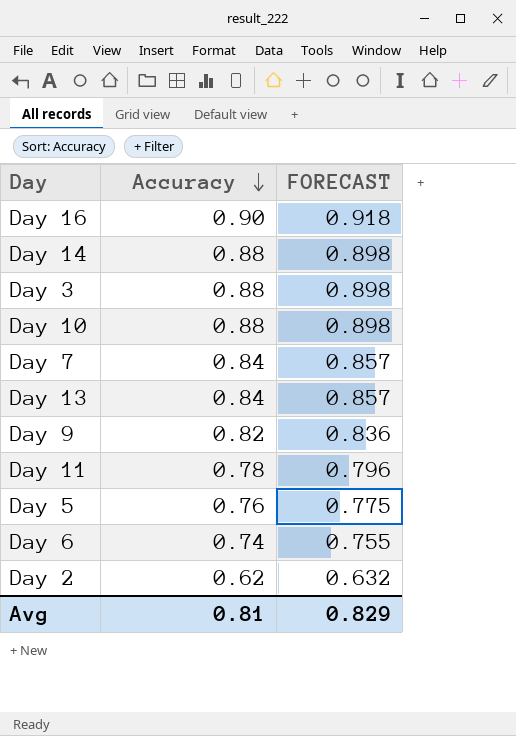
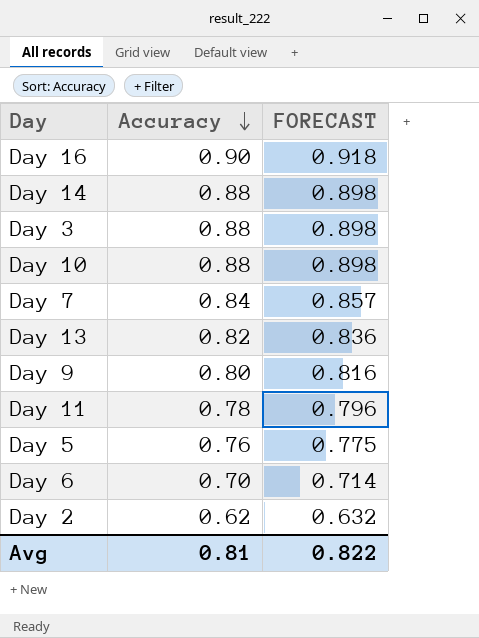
Day 13 | Accuracy: 0.84 -> 0.82
Day 13 | FORECAST: 0.857 -> 0.836
Day 9 | Accuracy: 0.82 -> 0.80
Day 9 | FORECAST: 0.836 -> 0.816
Day 6 | Accuracy: 0.74 -> 0.70
Day 6 | FORECAST: 0.755 -> 0.714
Avg | FORECAST: 0.829 -> 0.822

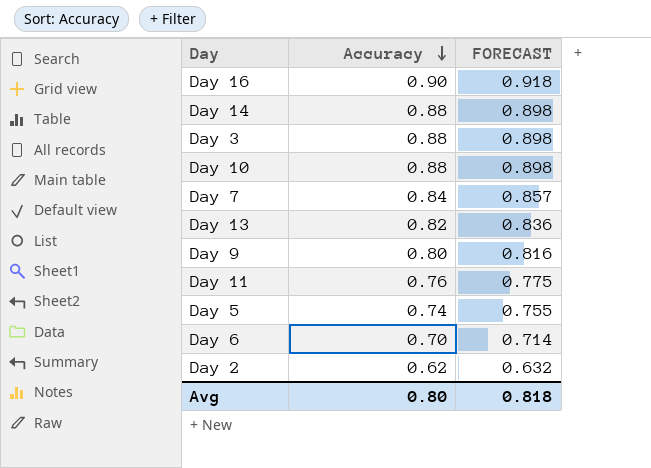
Day 11 | Accuracy: 0.78 -> 0.76
Day 11 | FORECAST: 0.796 -> 0.775
Day 5 | Accuracy: 0.76 -> 0.74
Day 5 | FORECAST: 0.775 -> 0.755
Avg | Accuracy: 0.81 -> 0.80
Avg | FORECAST: 0.822 -> 0.818

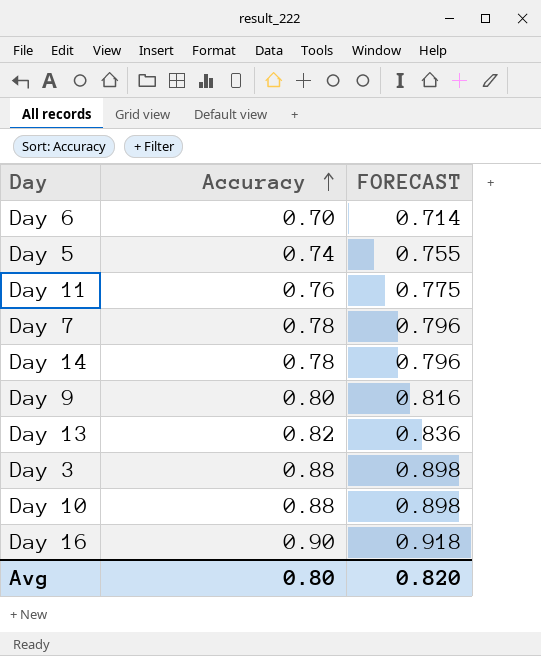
row order: Accuracy descending -> Accuracy ascending
row Day 2: 0.62 | 0.632 -> none
Day 7 | Accuracy: 0.84 -> 0.78
Day 7 | FORECAST: 0.857 -> 0.796
Day 14 | Accuracy: 0.88 -> 0.78
Day 14 | FORECAST: 0.898 -> 0.796
Avg | FORECAST: 0.818 -> 0.820

